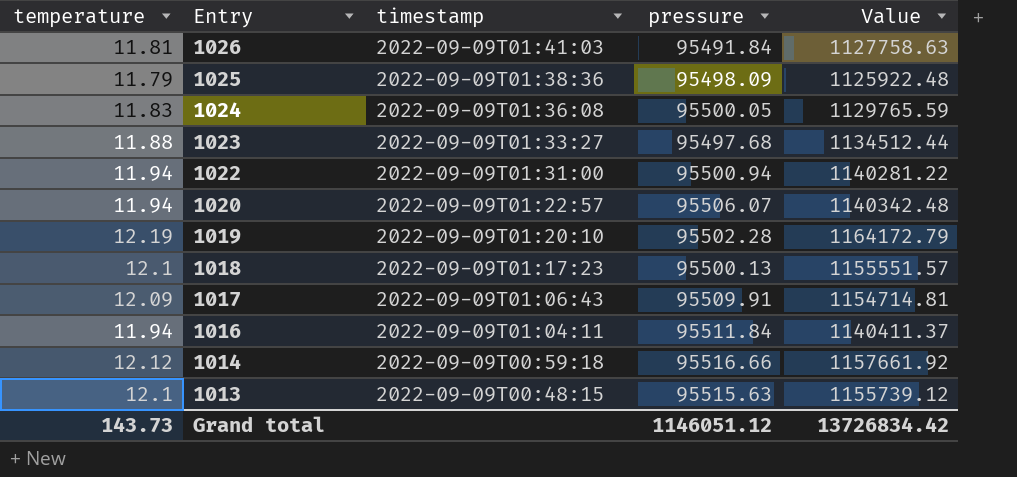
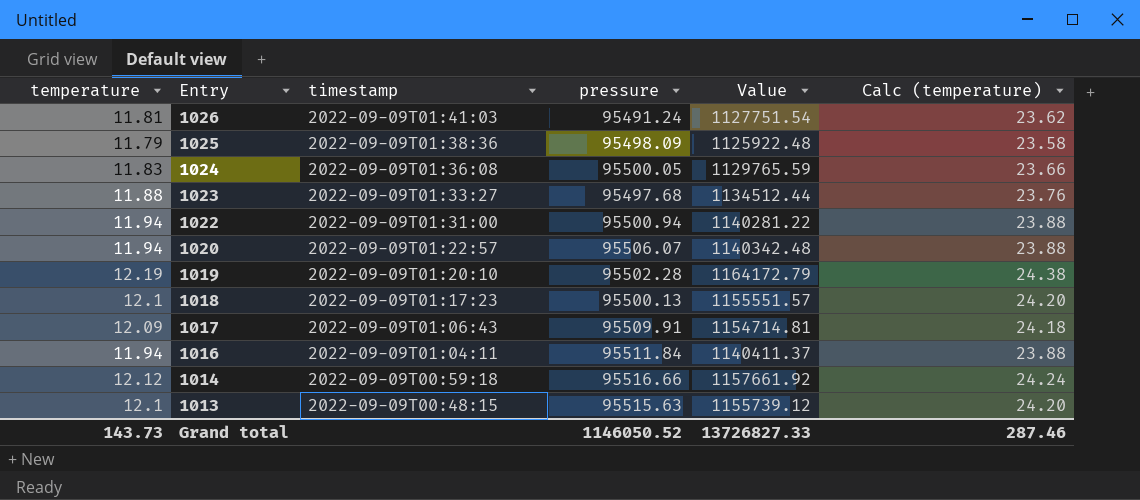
column Calc (temperature) | formula: none -> [temperature] * 2
1026 | pressure: 95491.84 -> 95491.24
1026 | Value: 1127758.63 -> 1127751.54
Grand total | pressure: 1146051.12 -> 1146050.52
Grand total | Value: 13726834.42 -> 13726827.33

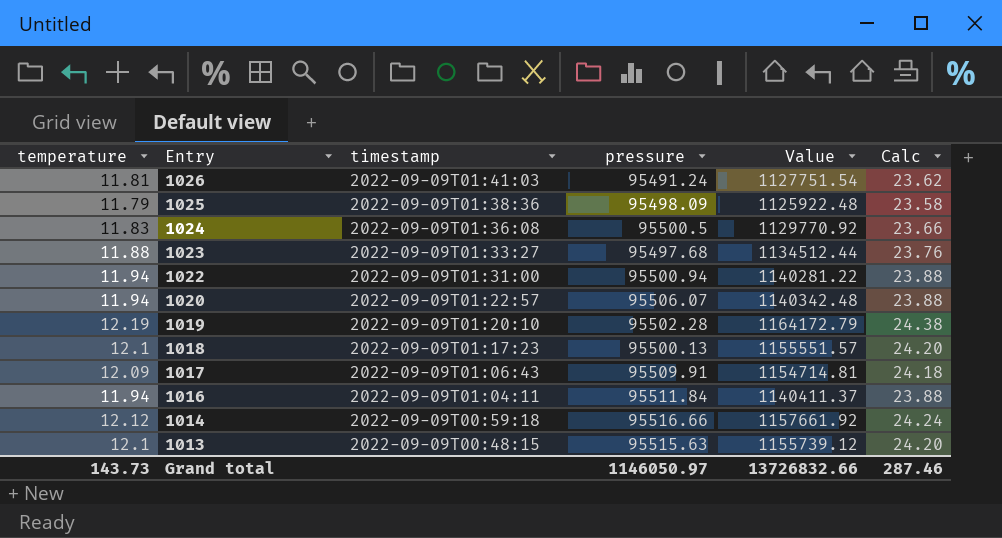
column name: Calc (temperature) -> Calc
1024 | pressure: 95500.05 -> 95500.5
1024 | Value: 1129765.59 -> 1129770.92
Grand total | pressure: 1146050.52 -> 1146050.97
Grand total | Value: 13726827.33 -> 13726832.66

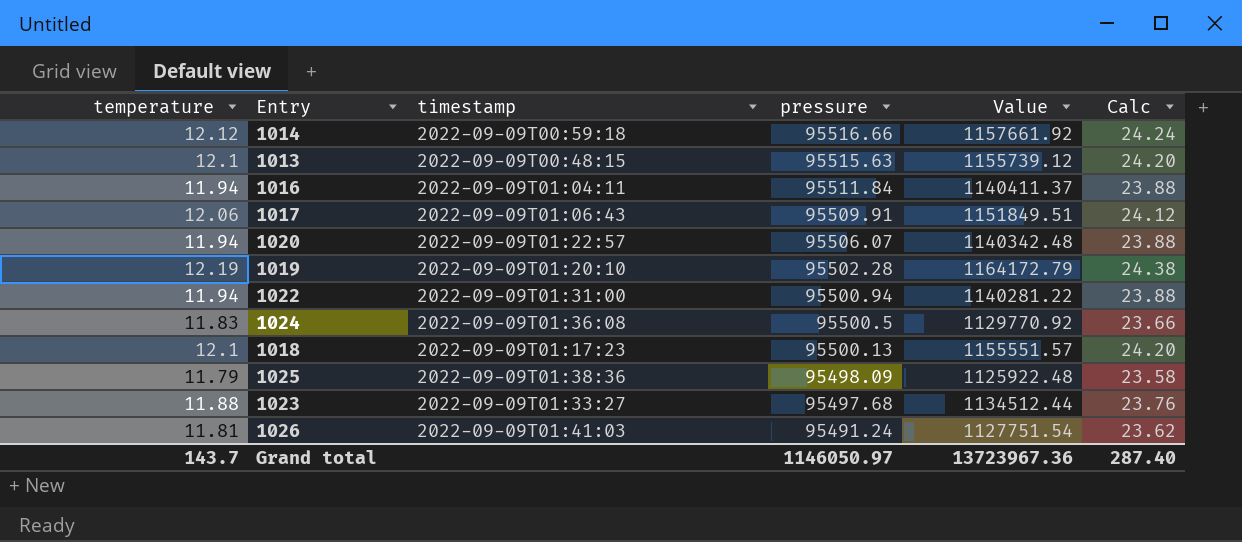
row order: Entry descending -> pressure descending
1017 | temperature: 12.09 -> 12.06
1017 | Value: 1154714.81 -> 1151849.51
1017 | Calc: 24.18 -> 24.12
Grand total | temperature: 143.73 -> 143.7
Grand total | Value: 13726832.66 -> 13723967.36
Grand total | Calc: 287.46 -> 287.40

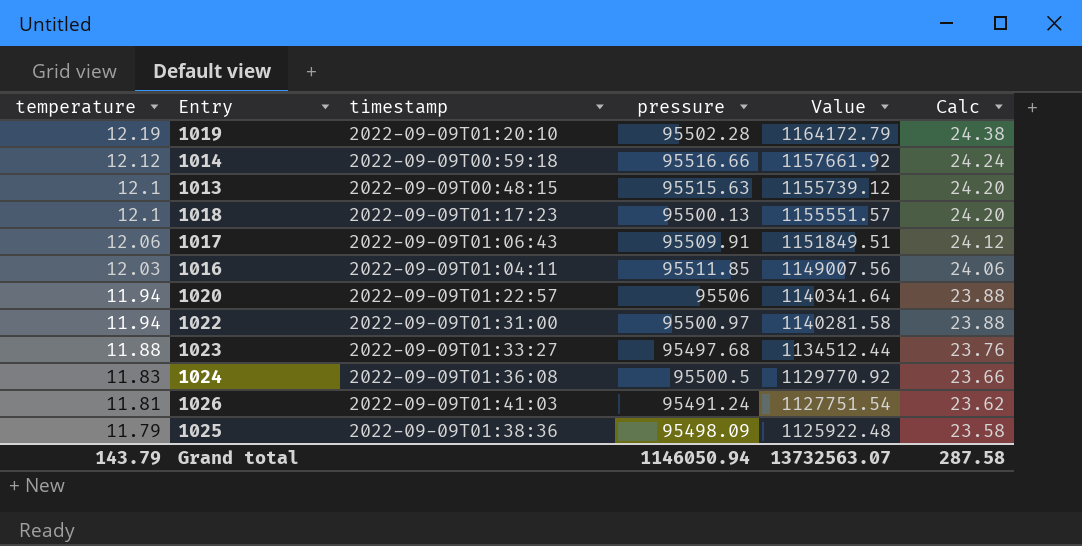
row order: pressure descending -> temperature descending
1016 | temperature: 11.94 -> 12.03
1016 | pressure: 95511.84 -> 95511.85
1016 | Value: 1140411.37 -> 1149007.56
1016 | Calc: 23.88 -> 24.06
1020 | pressure: 95506.07 -> 95506
1020 | Value: 1140342.48 -> 1140341.64
1022 | pressure: 95500.94 -> 95500.97
1022 | Value: 1140281.22 -> 1140281.58
Grand total | temperature: 143.7 -> 143.79
Grand total | pressure: 1146050.97 -> 1146050.94
Grand total | Value: 13723967.36 -> 13732563.07
Grand total | Calc: 287.40 -> 287.58

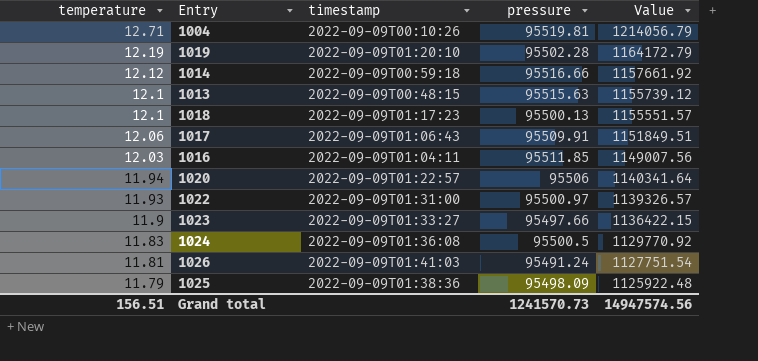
column Calc | formula: [temperature] * 2 -> none
row 1004: none -> 12.71 | 2022-09-09T00:10:26 | 95519.81 | 1214056.79
1022 | temperature: 11.94 -> 11.93
1022 | Value: 1140281.58 -> 1139326.57
1023 | temperature: 11.88 -> 11.9
1023 | pressure: 95497.68 -> 95497.66
1023 | Value: 1134512.44 -> 1136422.15
Grand total | temperature: 143.79 -> 156.51
Grand total | pressure: 1146050.94 -> 1241570.73
Grand total | Value: 13732563.07 -> 14947574.56

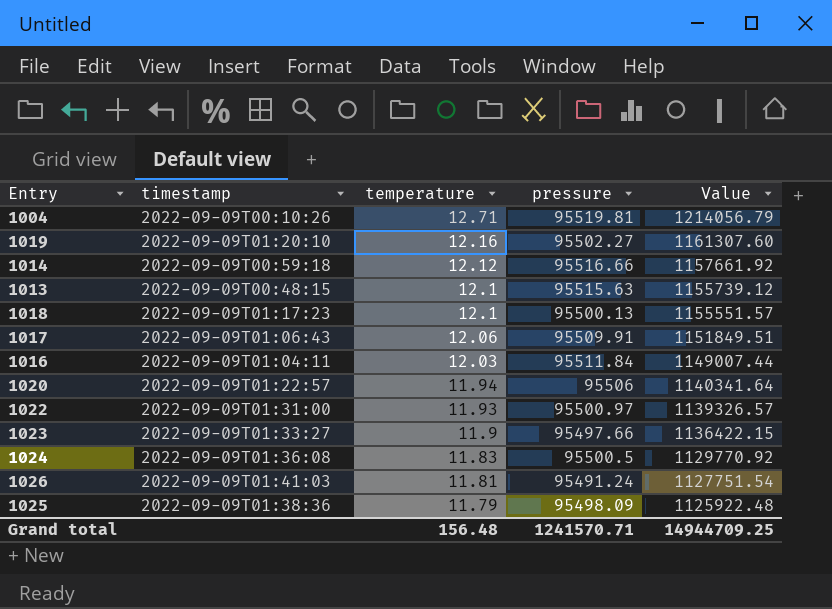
column temperature | position: 1 -> 3
1019 | temperature: 12.19 -> 12.16
1019 | pressure: 95502.28 -> 95502.27
1019 | Value: 1164172.79 -> 1161307.60
1016 | pressure: 95511.85 -> 95511.84
1016 | Value: 1149007.56 -> 1149007.44
Grand total | temperature: 156.51 -> 156.48
Grand total | pressure: 1241570.73 -> 1241570.71
Grand total | Value: 14947574.56 -> 14944709.25

